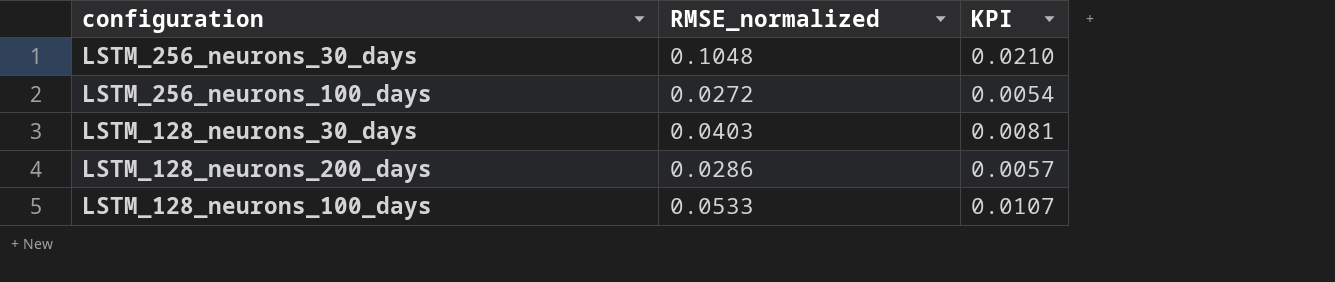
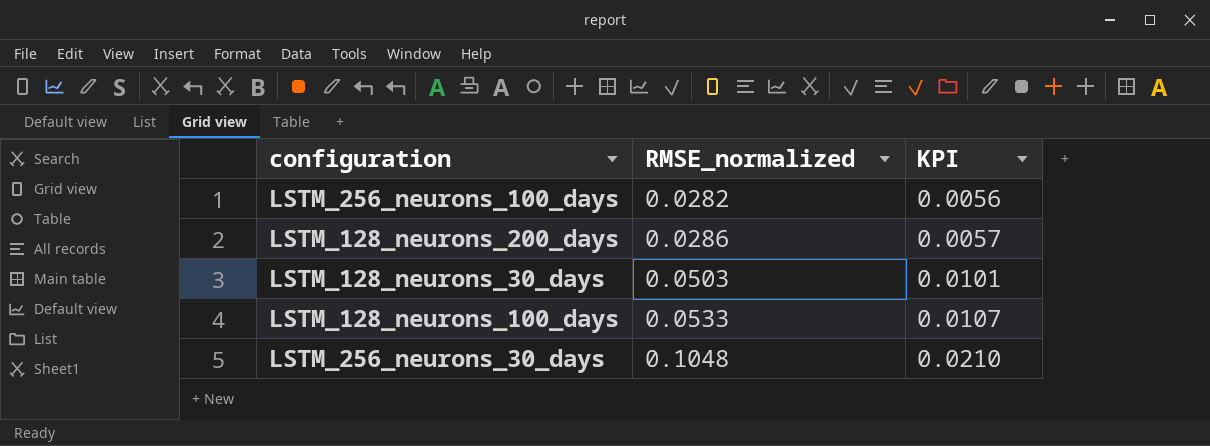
row order: none -> RMSE_normalized ascending
LSTM_256_neurons_100_days | RMSE_normalized: 0.0272 -> 0.0282
LSTM_256_neurons_100_days | KPI: 0.0054 -> 0.0056
LSTM_128_neurons_30_days | RMSE_normalized: 0.0403 -> 0.0503
LSTM_128_neurons_30_days | KPI: 0.0081 -> 0.0101

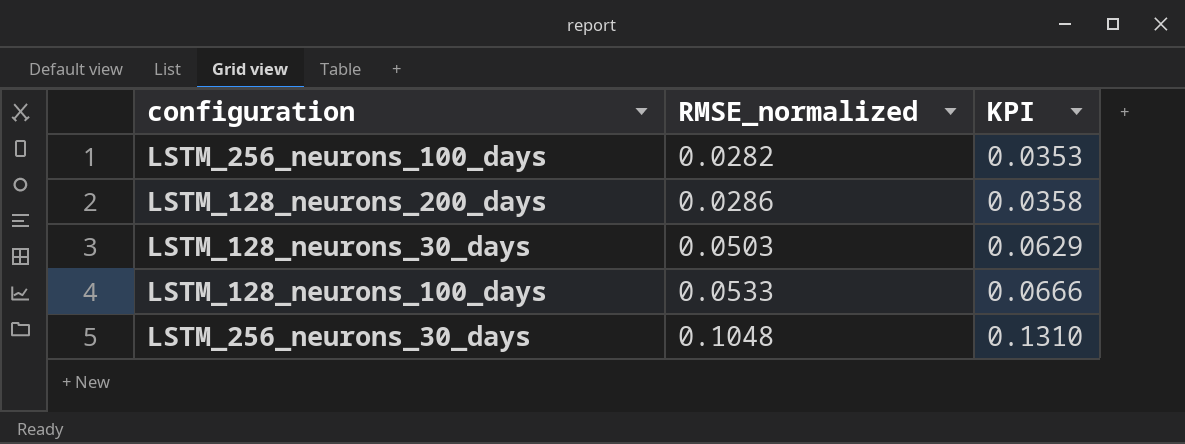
column KPI | formula: [RMSE_normalized] * 0.2 -> [RMSE_normalized] * 1.25

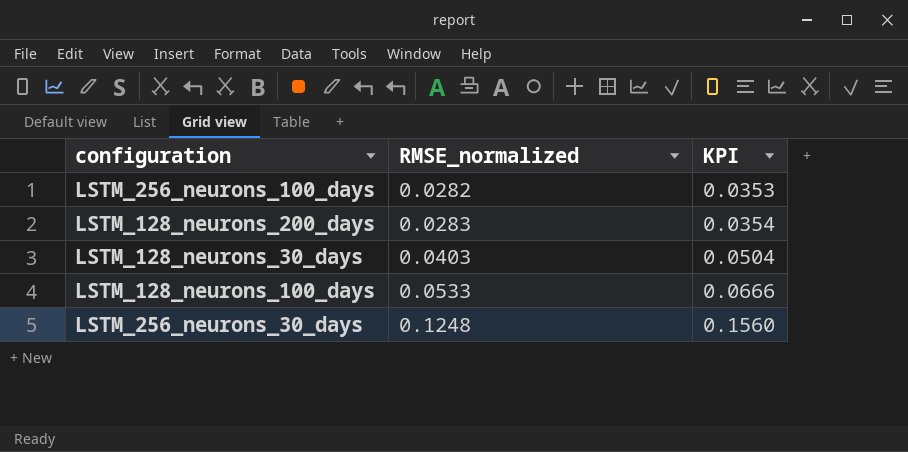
LSTM_128_neurons_200_days | RMSE_normalized: 0.0286 -> 0.0283
LSTM_128_neurons_200_days | KPI: 0.0358 -> 0.0354
LSTM_128_neurons_30_days | RMSE_normalized: 0.0503 -> 0.0403
LSTM_128_neurons_30_days | KPI: 0.0629 -> 0.0504
LSTM_256_neurons_30_days | RMSE_normalized: 0.1048 -> 0.1248
LSTM_256_neurons_30_days | KPI: 0.1310 -> 0.1560

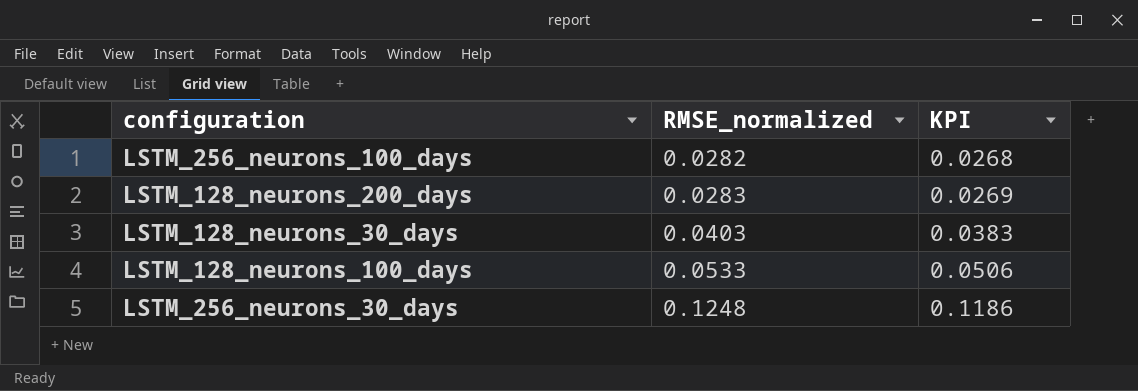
column KPI | formula: [RMSE_normalized] * 1.25 -> [RMSE_normalized] * 0.95

